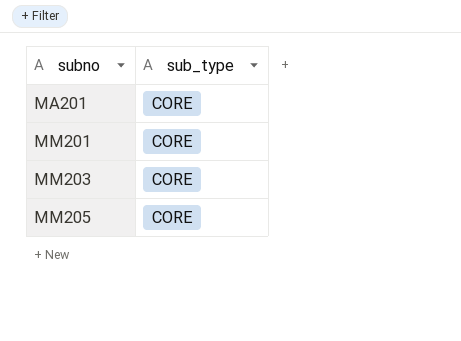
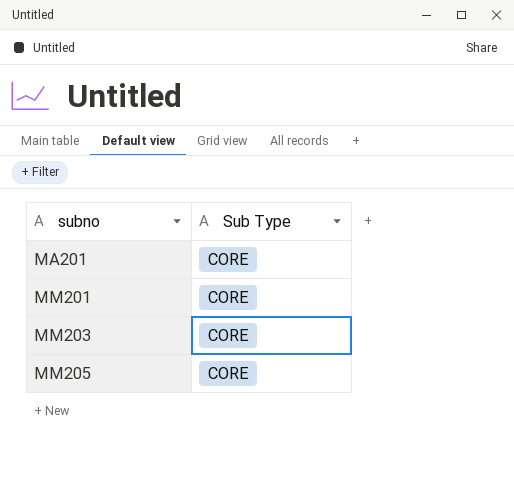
column name: sub_type -> Sub Type

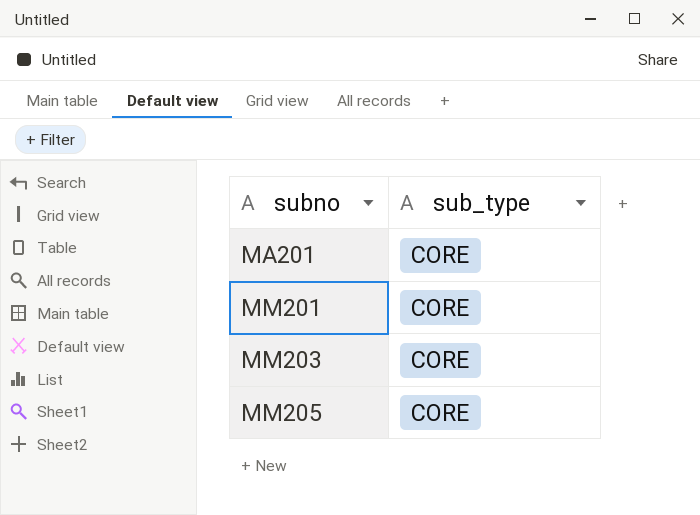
column name: Sub Type -> sub_type

